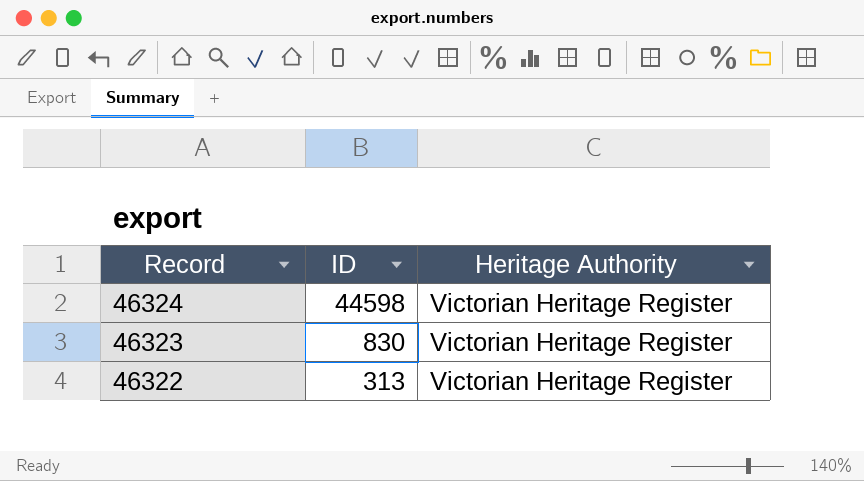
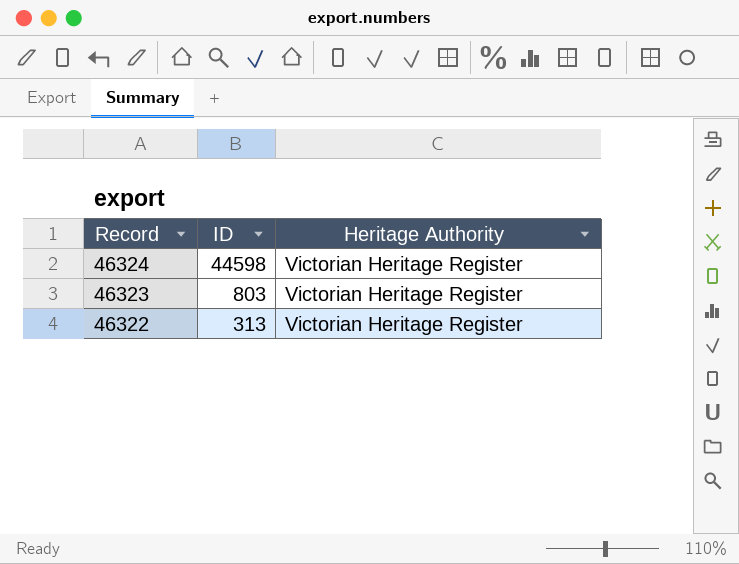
46323 | ID: 830 -> 803

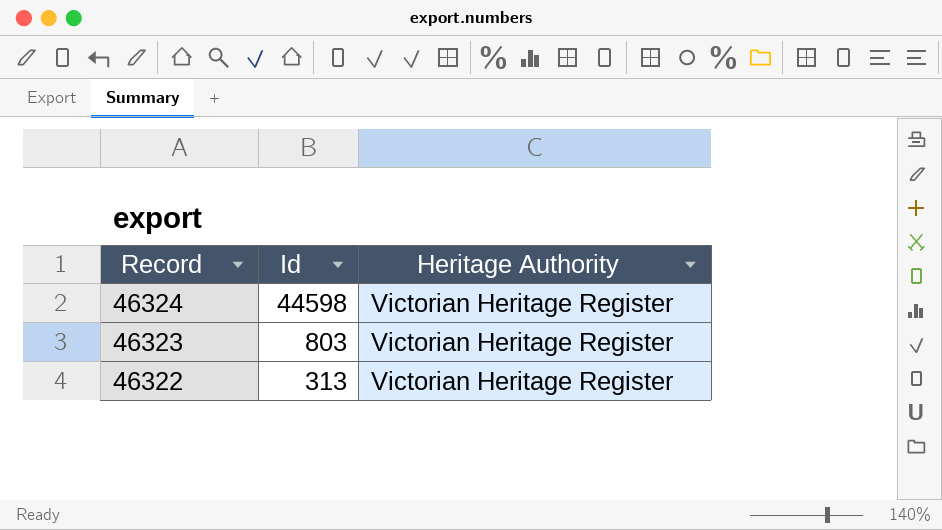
column name: ID -> Id

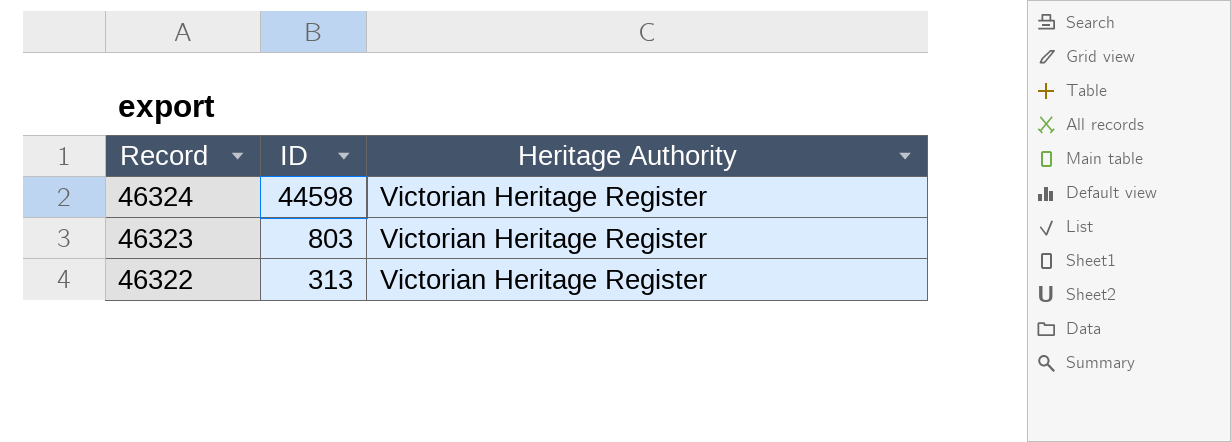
column name: Id -> ID

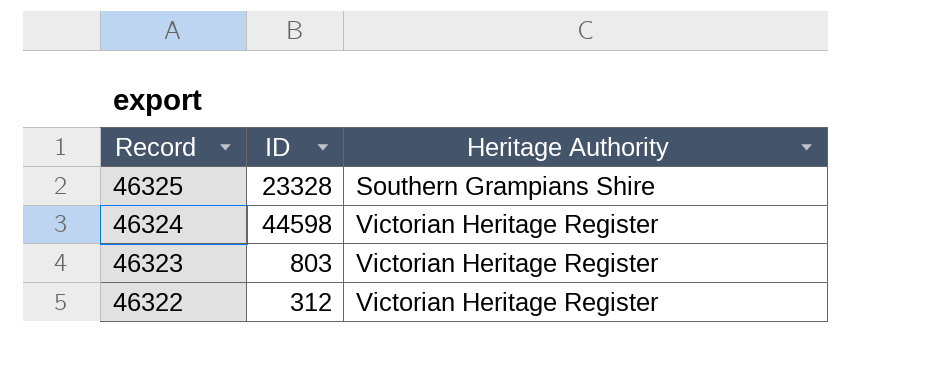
row 46325: none -> 23328 | Southern Grampians Shire
46322 | ID: 313 -> 312

